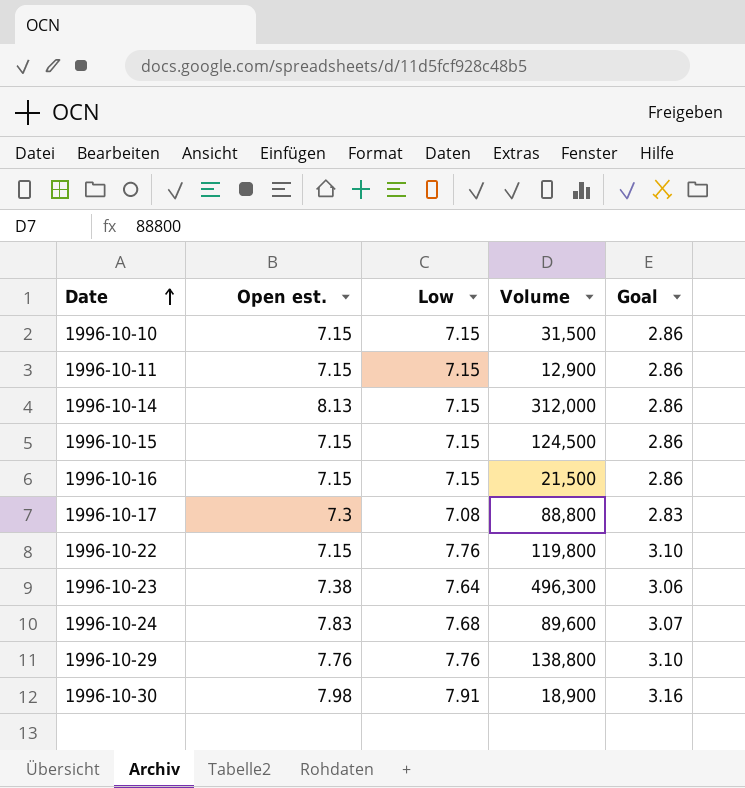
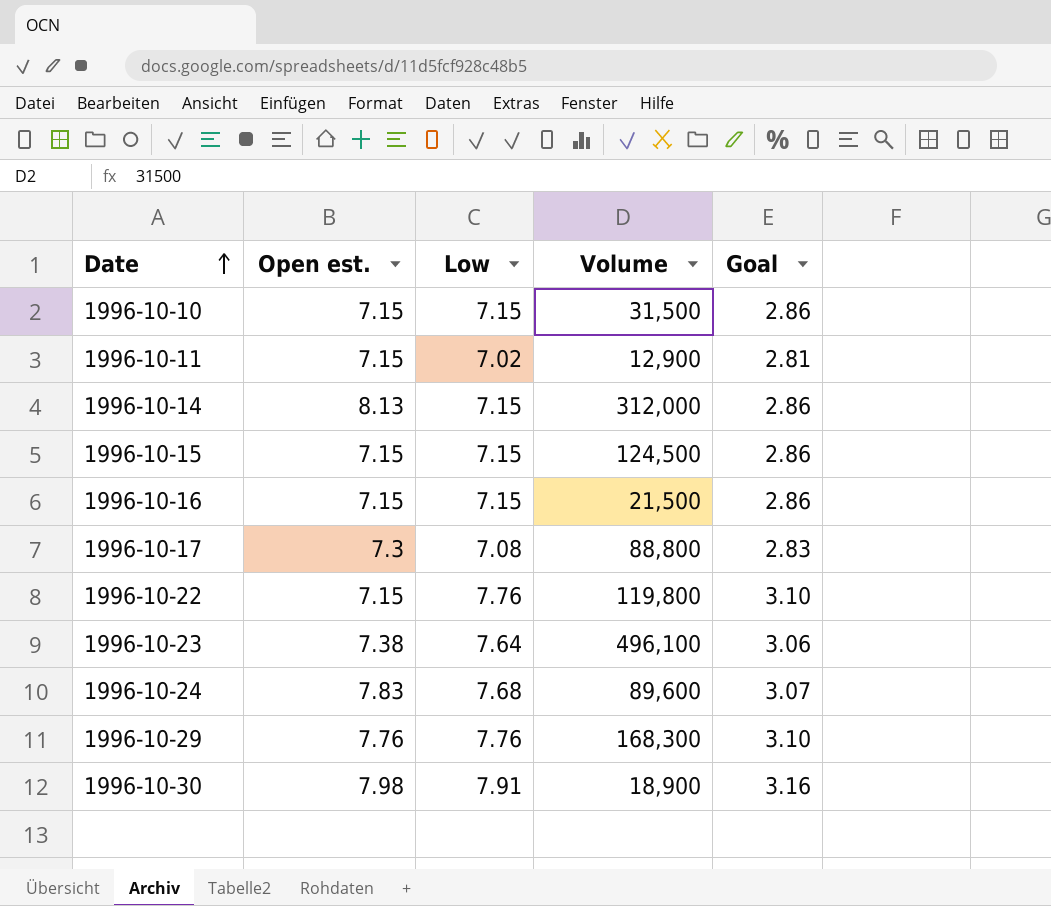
1996-10-11 | Low: 7.15 -> 7.02
1996-10-11 | Goal: 2.86 -> 2.81
1996-10-23 | Volume: 496,300 -> 496,100
1996-10-29 | Volume: 138,800 -> 168,300

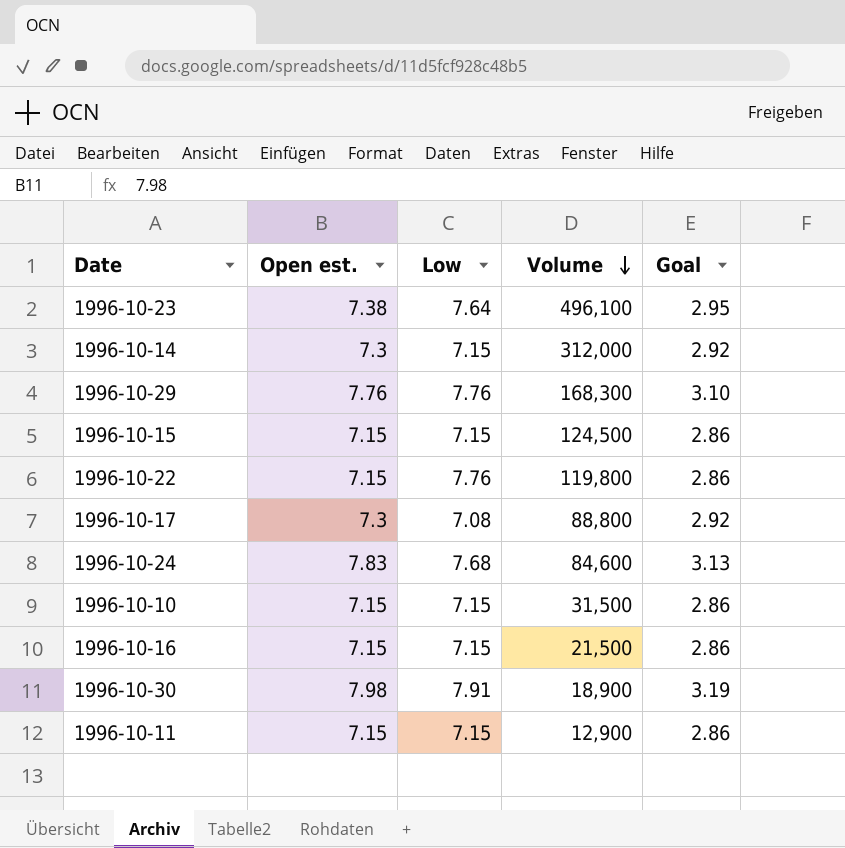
row order: Date ascending -> Volume descending
column Goal | formula: [Low] * 0.4 -> [Open est.] * 0.4
1996-10-14 | Open est.: 8.13 -> 7.3
1996-10-24 | Volume: 89,600 -> 84,600
1996-10-11 | Low: 7.02 -> 7.15

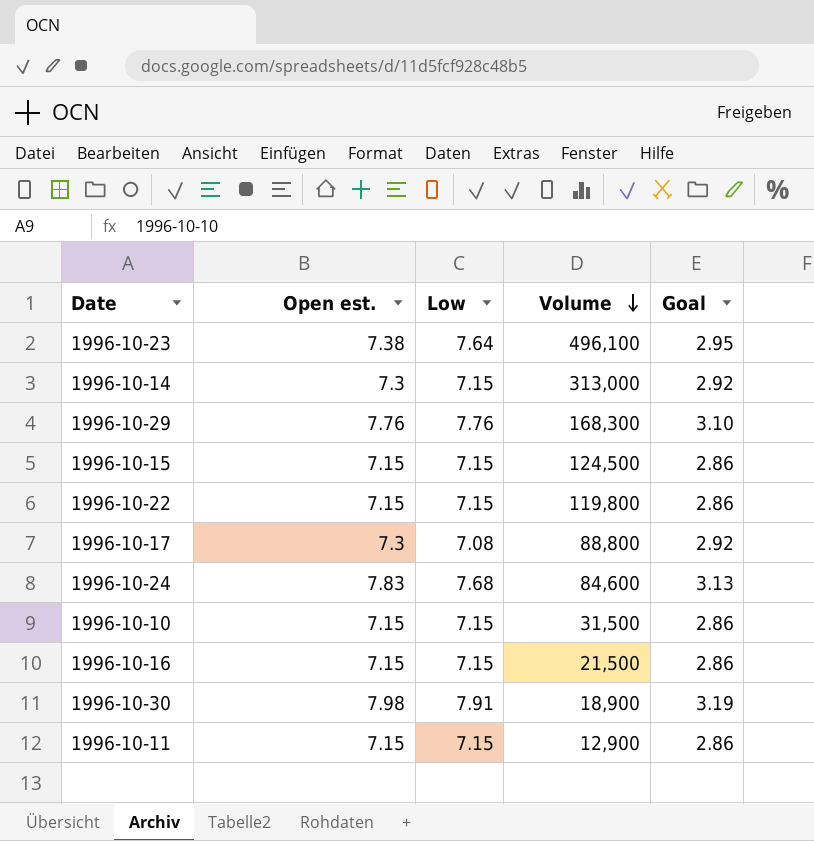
1996-10-14 | Volume: 312,000 -> 313,000
1996-10-22 | Low: 7.76 -> 7.15

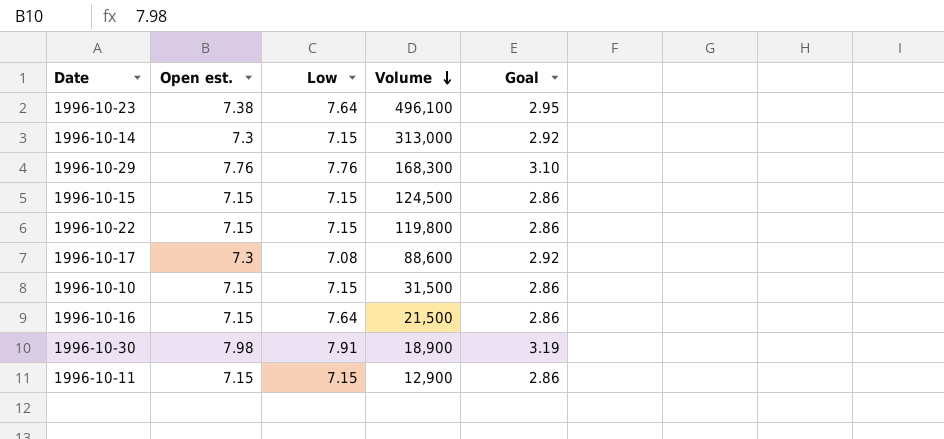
row 1996-10-24: 7.83 | 7.68 | 84,600 | 3.13 -> none
1996-10-17 | Volume: 88,800 -> 88,600
1996-10-16 | Low: 7.15 -> 7.64

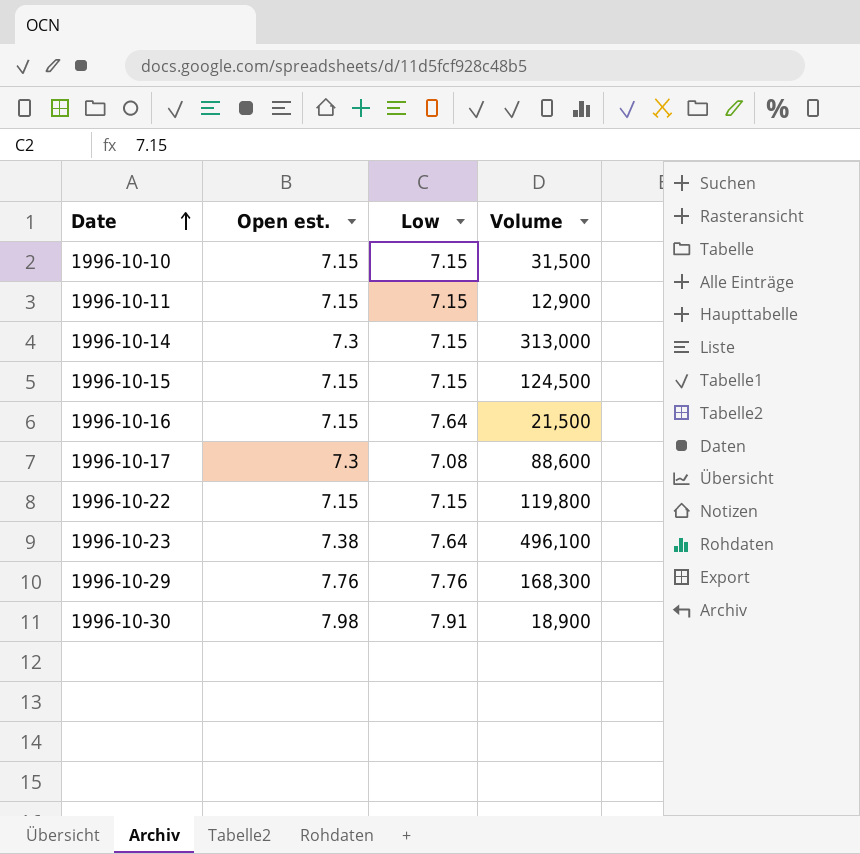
row order: Volume descending -> Date ascending
column Goal | formula: [Open est.] * 0.4 -> none

